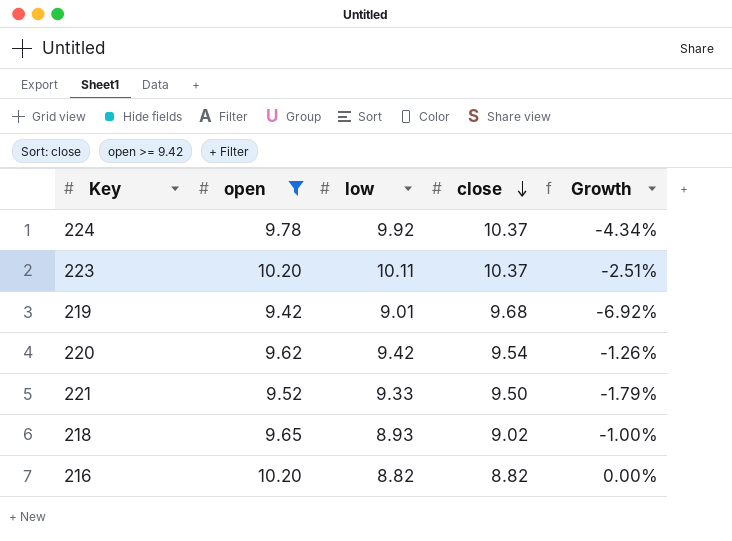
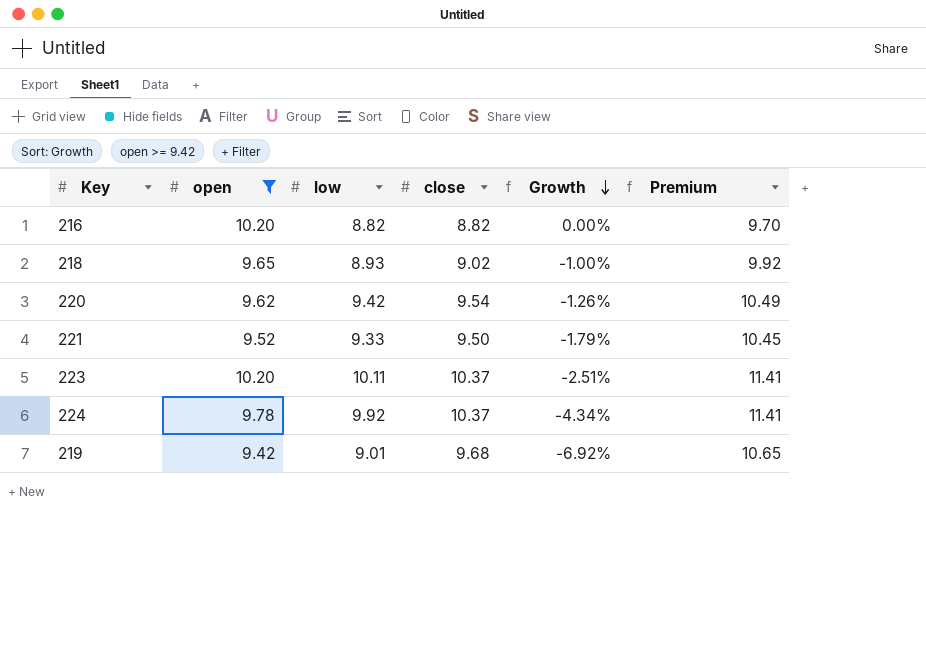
row order: close descending -> Growth descending
column Premium | formula: none -> [close] * 1.1

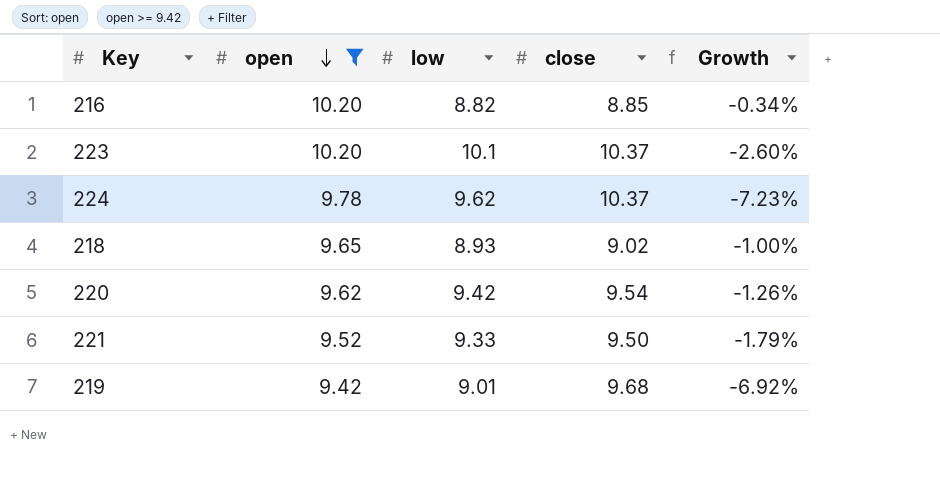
row order: Growth descending -> open descending
column Premium | formula: [close] * 1.1 -> none
216 | close: 8.82 -> 8.85
216 | Growth: 0.00% -> -0.34%
223 | low: 10.11 -> 10.1
223 | Growth: -2.51% -> -2.60%
224 | low: 9.92 -> 9.62
224 | Growth: -4.34% -> -7.23%

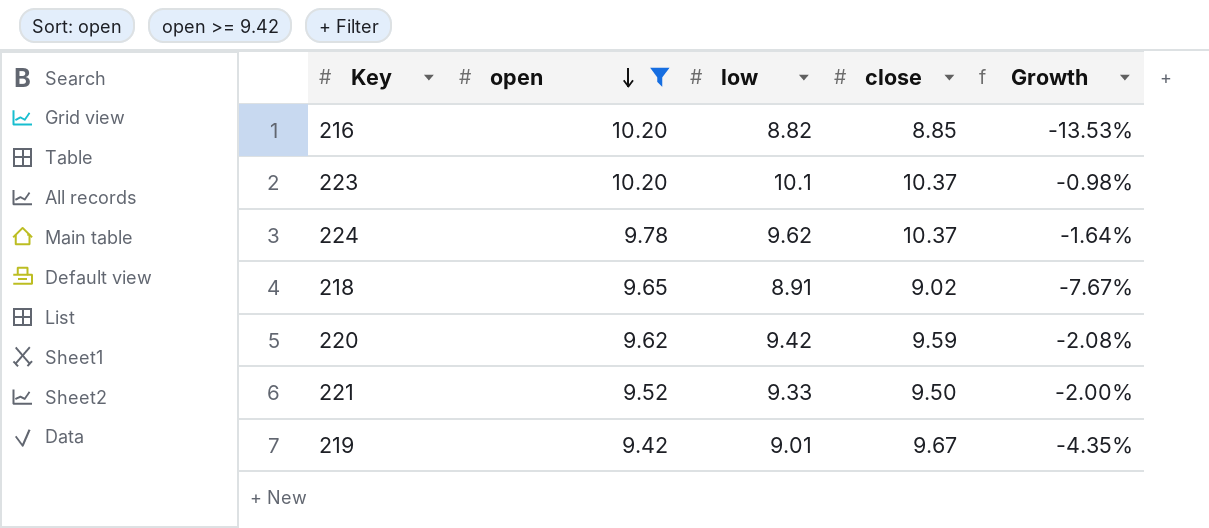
column Growth | formula: ([low] - [close]) / [close] -> ([low] - [open]) / [open]
218 | low: 8.93 -> 8.91
220 | close: 9.54 -> 9.59
219 | close: 9.68 -> 9.67

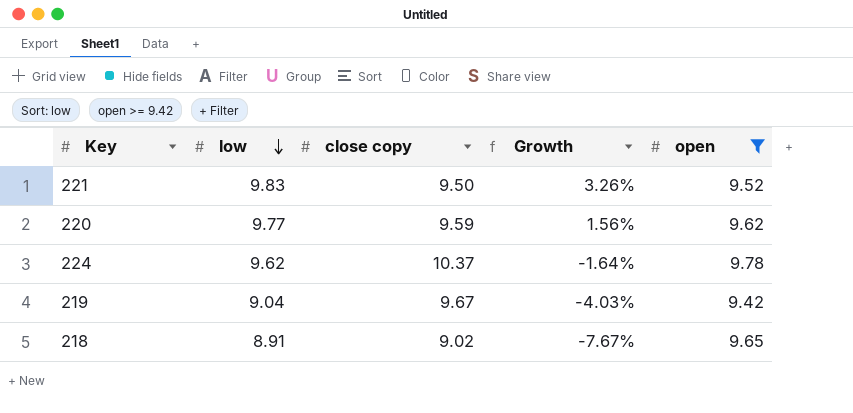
row order: open descending -> low descending
column name: close -> close copy
column open | position: 2 -> 5
row 216: 10.20 | 8.82 | 8.85 | -13.53% -> none
row 223: 10.20 | 10.1 | 10.37 | -0.98% -> none
221 | low: 9.33 -> 9.83
221 | Growth: -2.00% -> 3.26%
220 | low: 9.42 -> 9.77
220 | Growth: -2.08% -> 1.56%
219 | low: 9.01 -> 9.04
219 | Growth: -4.35% -> -4.03%

